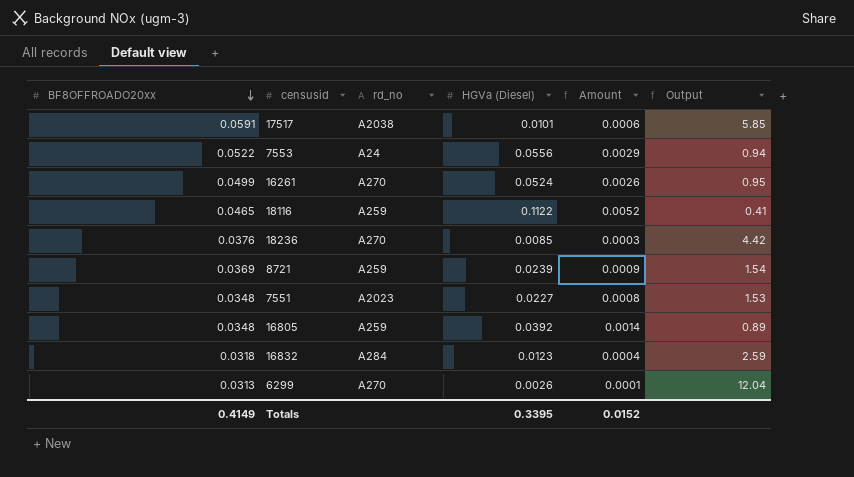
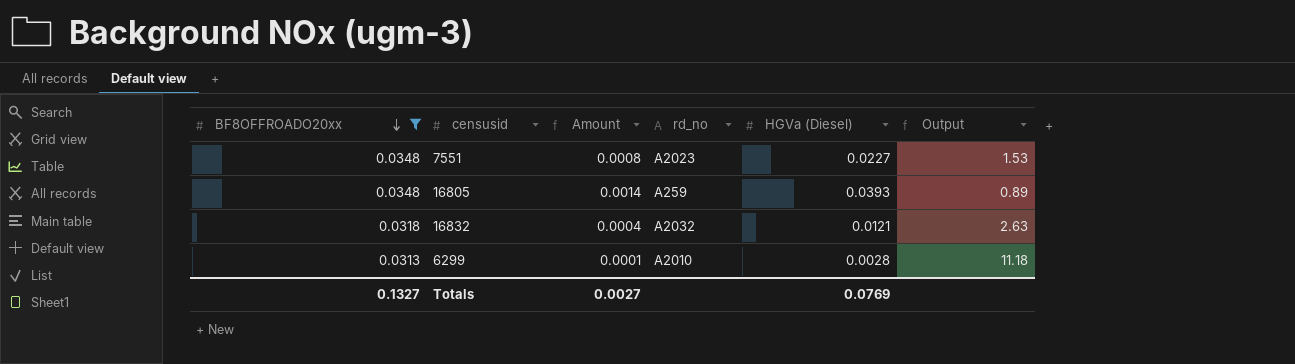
filter: none -> BF8OFFROADO20xx <= 0.0348
column Amount | position: 5 -> 3
16805 | HGVa (Diesel): 0.0392 -> 0.0393
16832 | rd_no: A284 -> A2032
16832 | HGVa (Diesel): 0.0123 -> 0.0121
16832 | Output: 2.59 -> 2.63
6299 | rd_no: A270 -> A2010
6299 | HGVa (Diesel): 0.0026 -> 0.0028
6299 | Output: 12.04 -> 11.18
Totals | BF8OFFROADO20xx: 0.4149 -> 0.1327
Totals | Amount: 0.0152 -> 0.0027
Totals | HGVa (Diesel): 0.3395 -> 0.0769

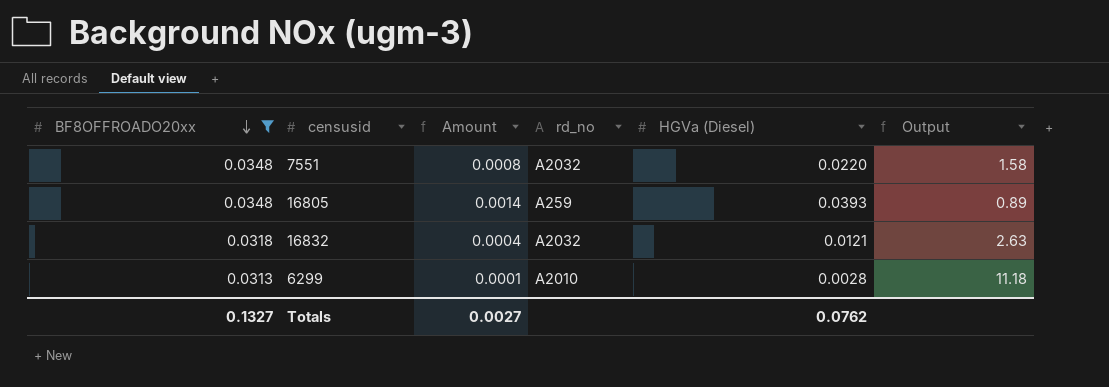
7551 | rd_no: A2023 -> A2032
7551 | HGVa (Diesel): 0.0227 -> 0.0220
7551 | Output: 1.53 -> 1.58
Totals | HGVa (Diesel): 0.0769 -> 0.0762

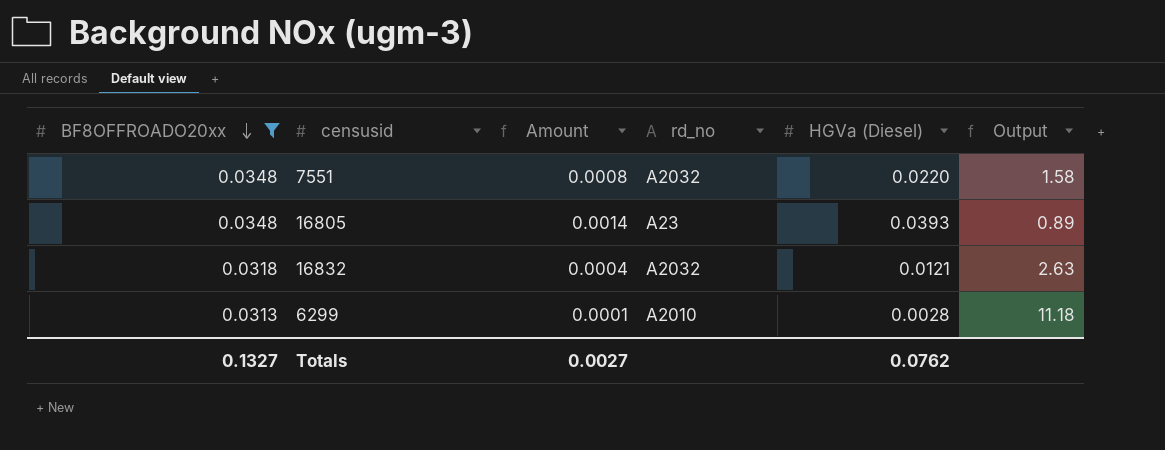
16805 | rd_no: A259 -> A23

